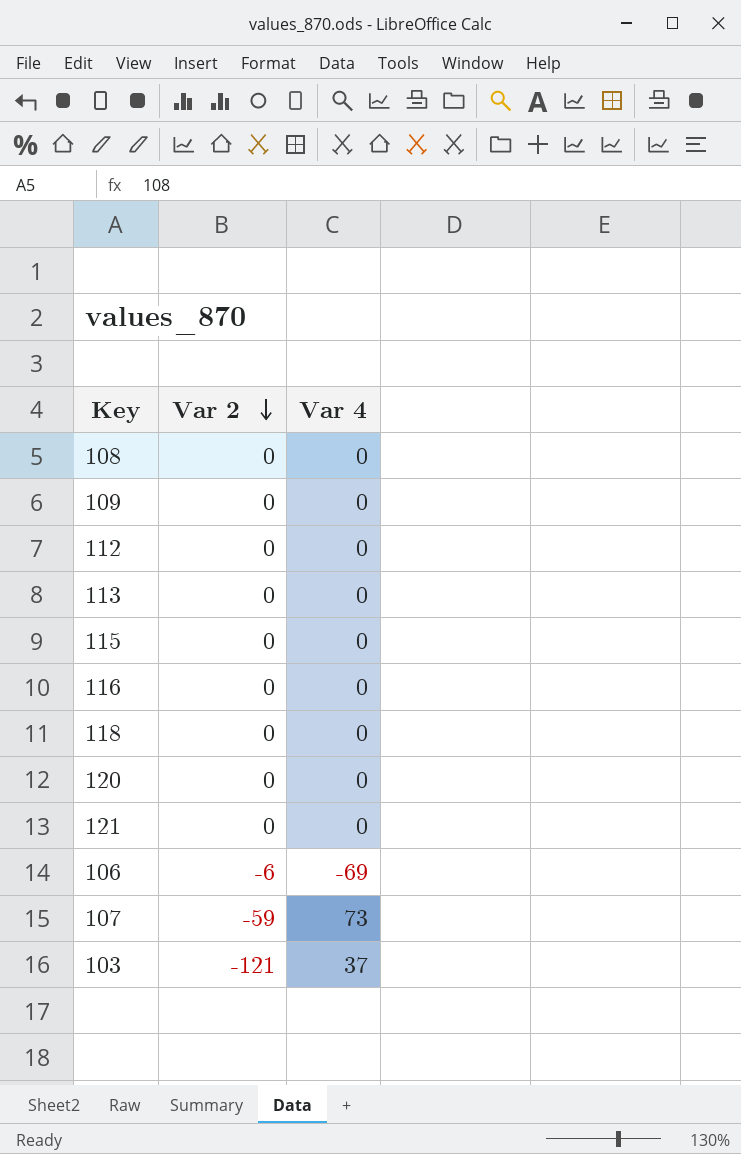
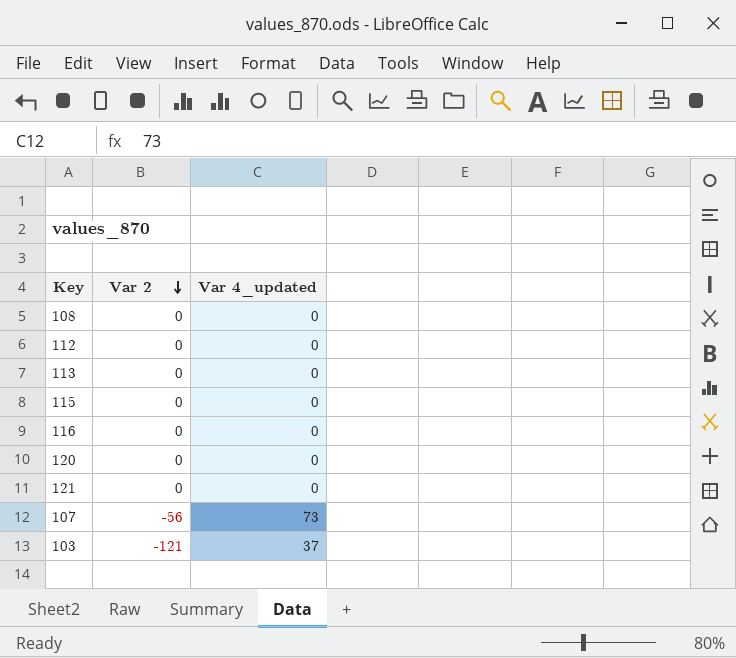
column name: Var 4 -> Var 4_updated
row 109: 0 | 0 -> none
row 118: 0 | 0 -> none
row 106: -6 | -69 -> none
107 | Var 2: -59 -> -56

